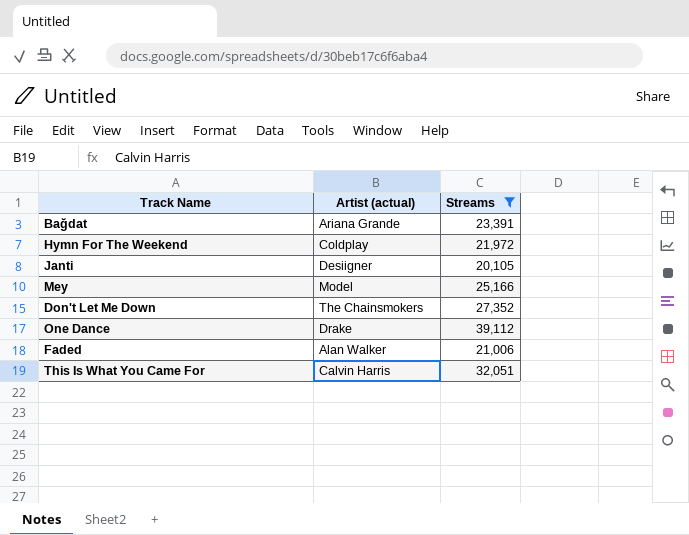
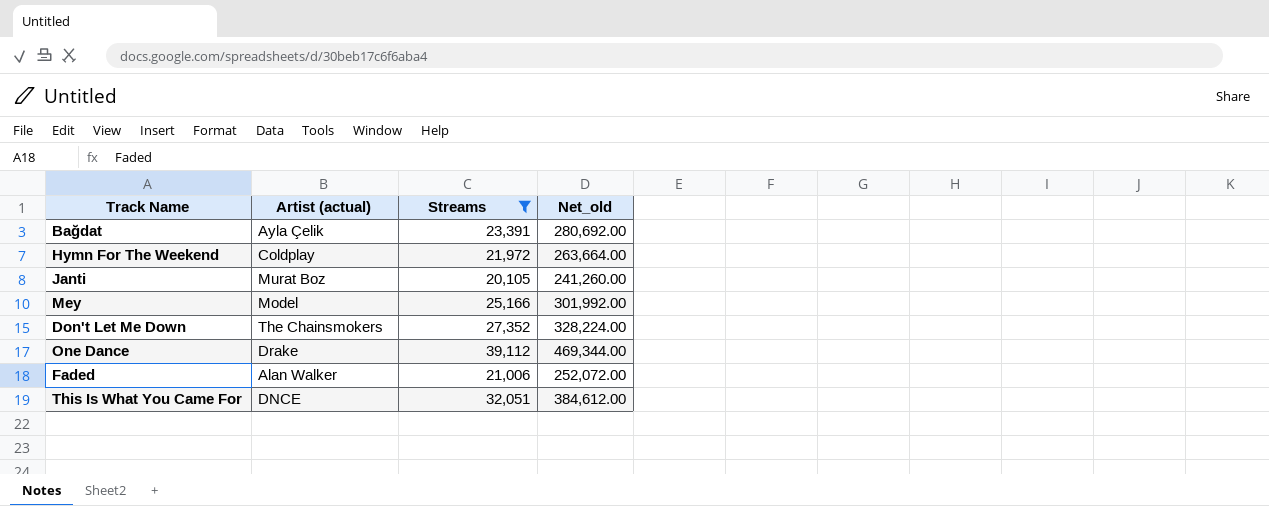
column Net_old | formula: none -> [Streams] * 12
Bağdat | Artist (actual): Ariana Grande -> Ayla Çelik
Janti | Artist (actual): Desiigner -> Murat Boz
This Is What You Came For | Artist (actual): Calvin Harris -> DNCE

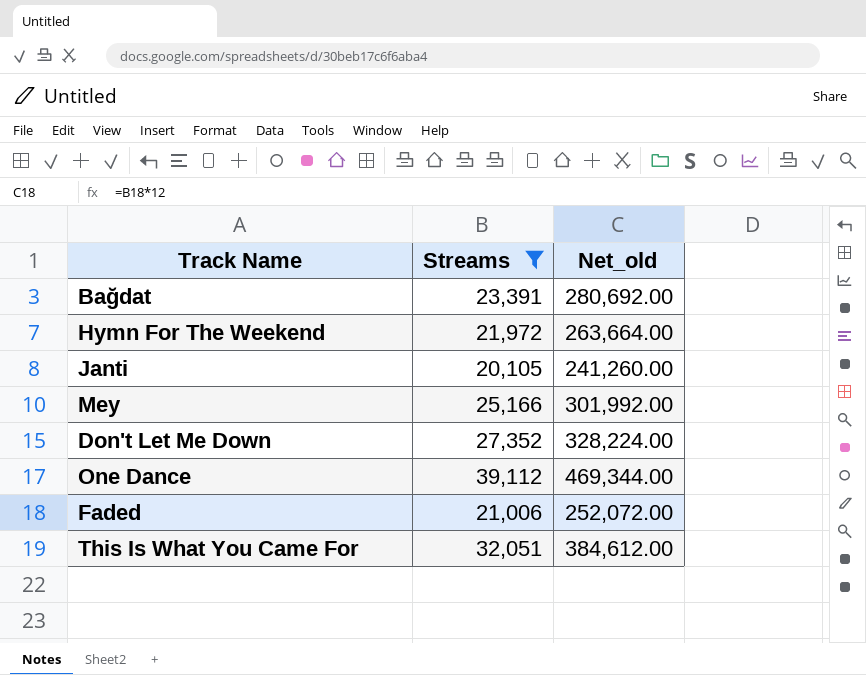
column Artist (actual) | position: 2 -> none

